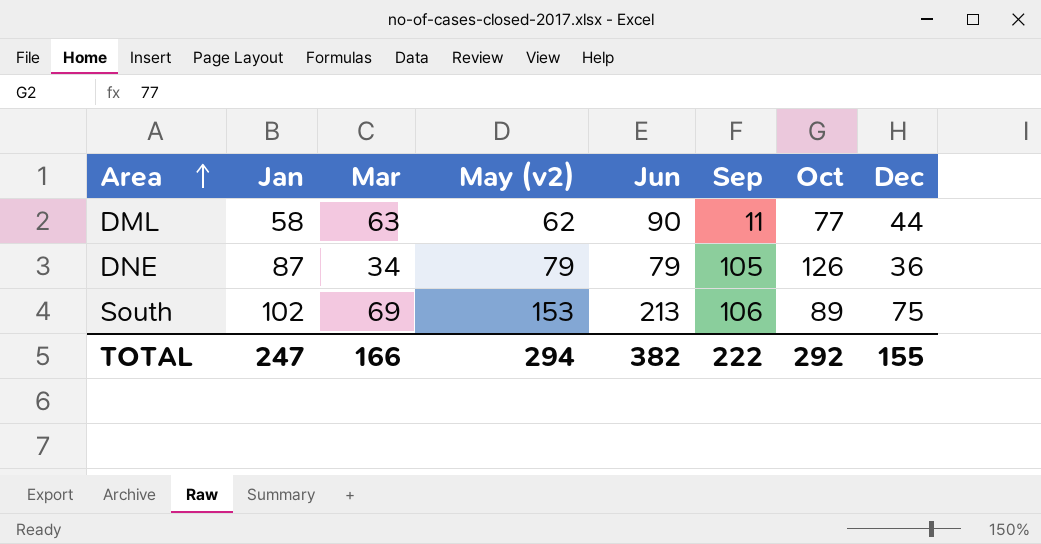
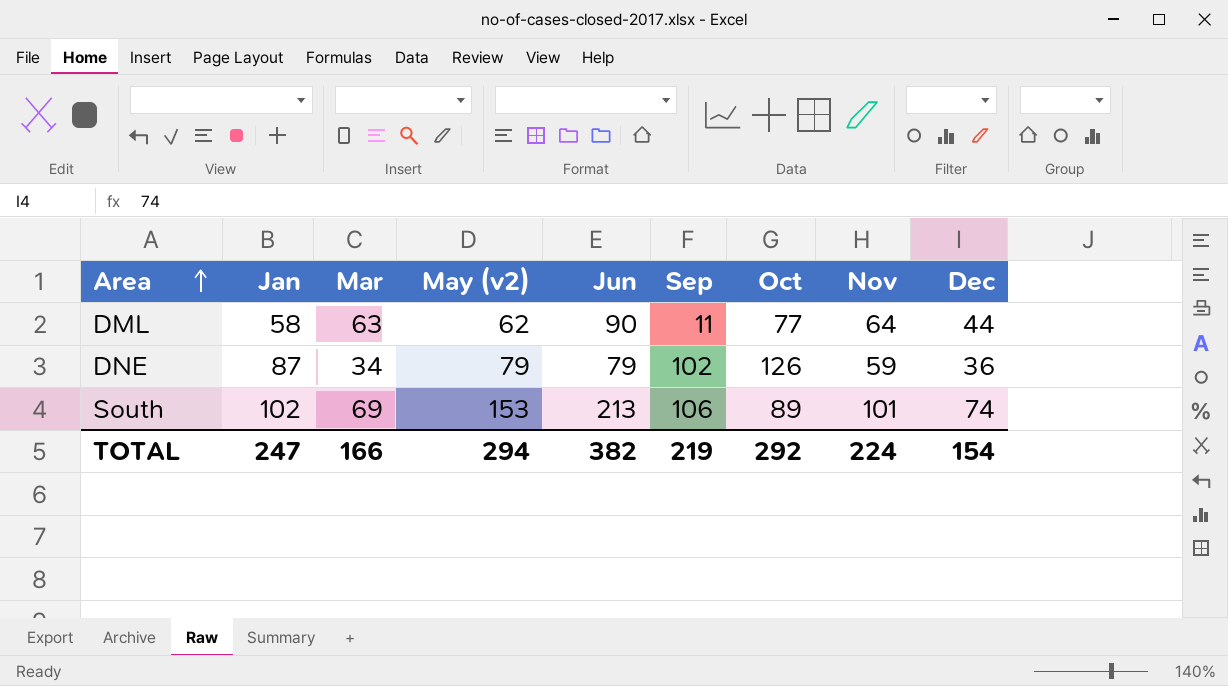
column Nov | position: none -> 8
DNE | Sep: 105 -> 102
South | Dec: 75 -> 74
TOTAL | Sep: 222 -> 219
TOTAL | Dec: 155 -> 154

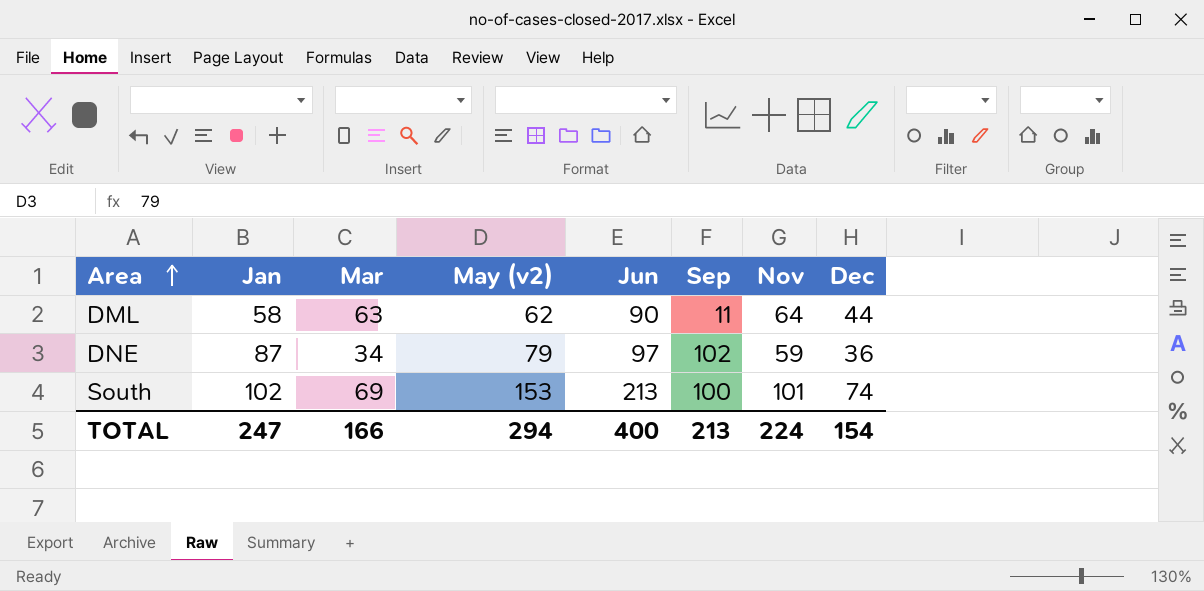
column Oct | position: 7 -> none
DNE | Jun: 79 -> 97
South | Sep: 106 -> 100
TOTAL | Jun: 382 -> 400
TOTAL | Sep: 219 -> 213

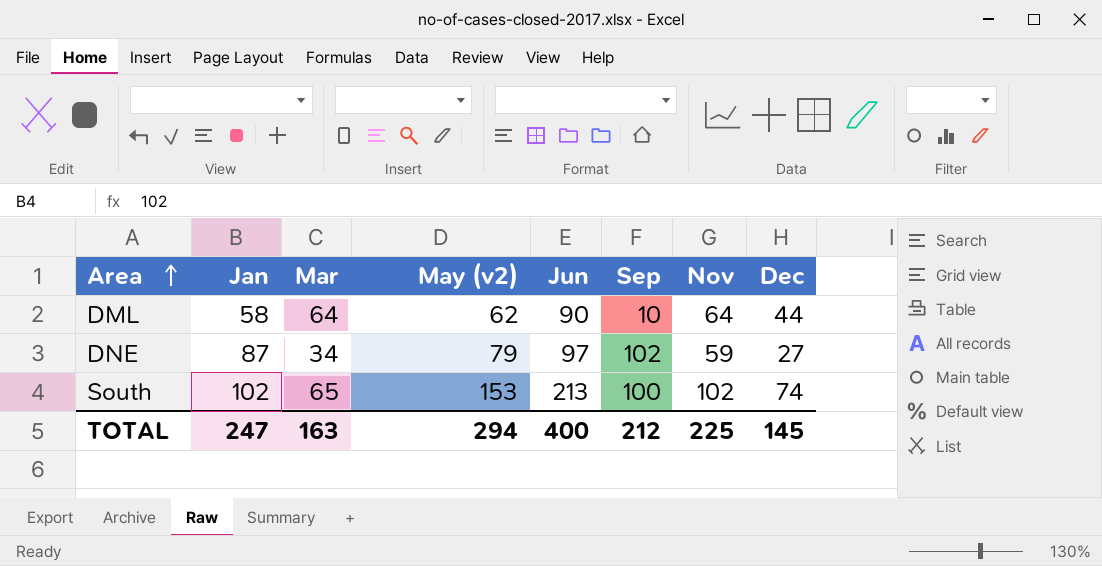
DML | Mar: 63 -> 64
DML | Sep: 11 -> 10
DNE | Dec: 36 -> 27
South | Mar: 69 -> 65
South | Nov: 101 -> 102
TOTAL | Mar: 166 -> 163
TOTAL | Sep: 213 -> 212
TOTAL | Nov: 224 -> 225
TOTAL | Dec: 154 -> 145

